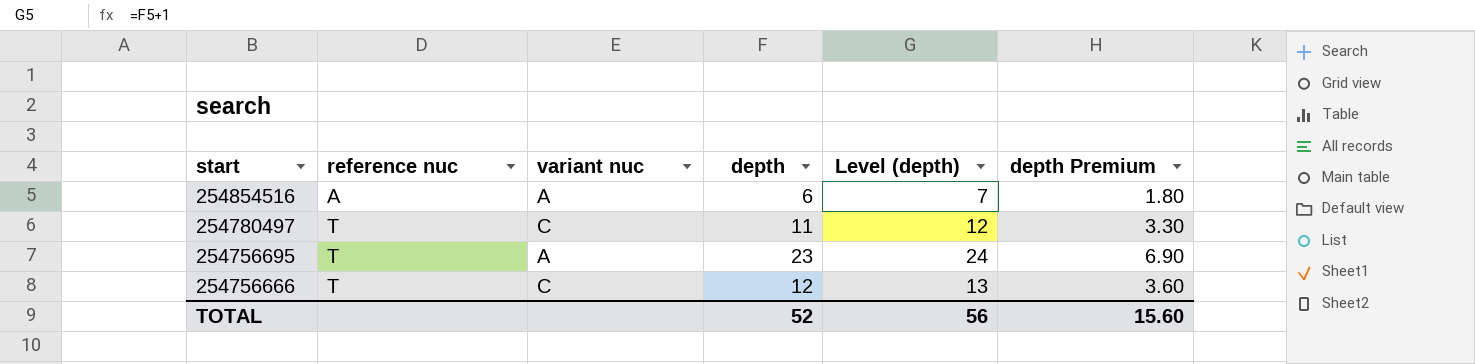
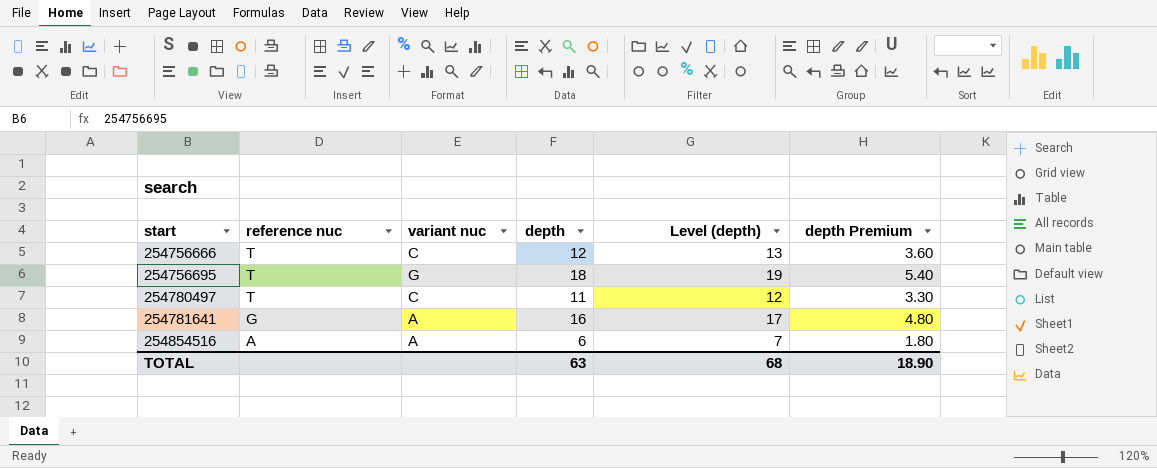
row order: start descending -> start ascending
254756695 | variant nuc: A -> G
254756695 | depth: 23 -> 18
254756695 | Level (depth): 24 -> 19
254756695 | depth Premium: 6.90 -> 5.40
row 254781641: none -> G | A | 16 | 17 | 4.80
TOTAL | depth: 52 -> 63
TOTAL | Level (depth): 56 -> 68
TOTAL | depth Premium: 15.60 -> 18.90

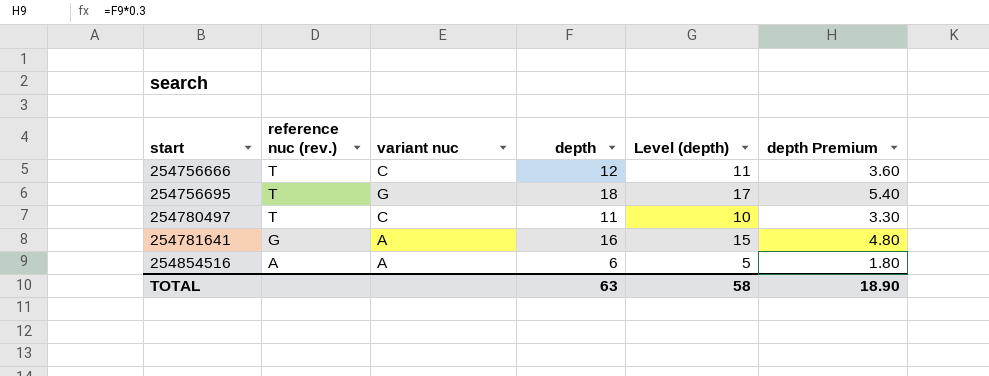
column name: reference nuc -> reference nuc (rev.)
column Level (depth) | formula: [depth] + 1 -> [depth] - 1
TOTAL | Level (depth): 68 -> 58

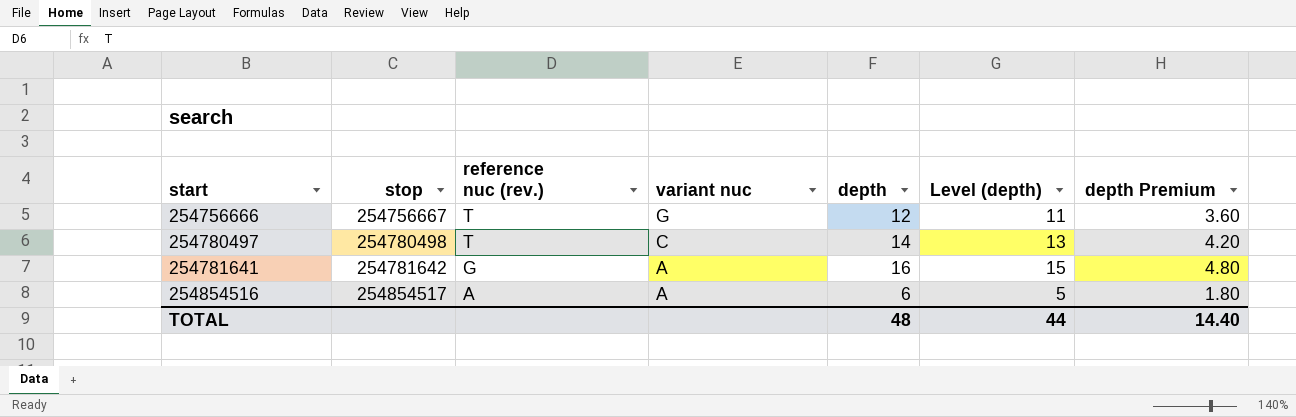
column stop | position: none -> 2
row 254756695: T | G | 18 | 17 | 5.40 -> none
254756666 | variant nuc: C -> G
254780497 | depth: 11 -> 14
254780497 | Level (depth): 10 -> 13
254780497 | depth Premium: 3.30 -> 4.20
TOTAL | depth: 63 -> 48
TOTAL | Level (depth): 58 -> 44
TOTAL | depth Premium: 18.90 -> 14.40

